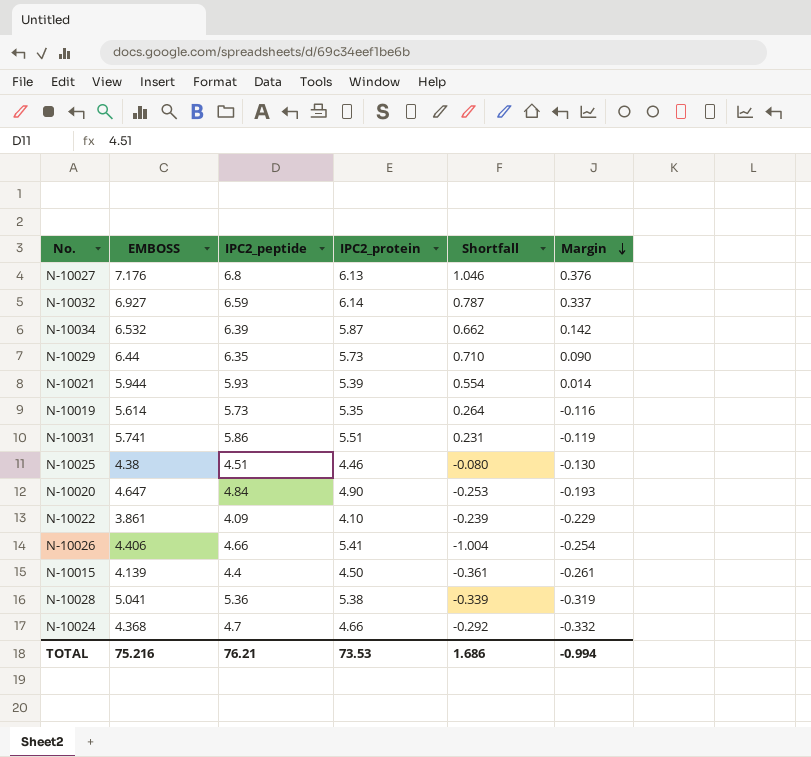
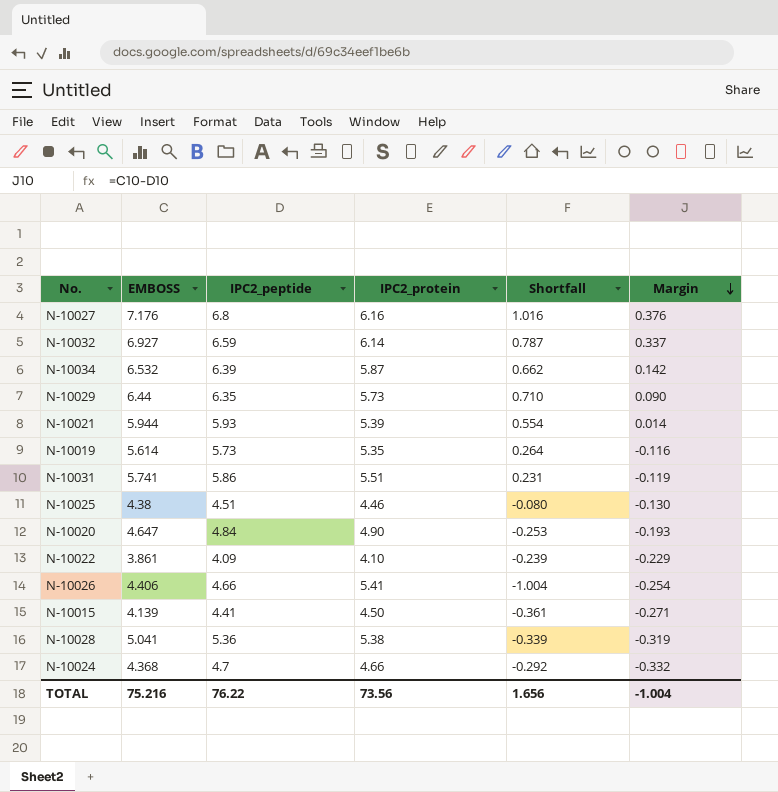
N-10027 | IPC2_protein: 6.13 -> 6.16
N-10027 | Shortfall: 1.046 -> 1.016
N-10015 | IPC2_peptide: 4.4 -> 4.41
N-10015 | Margin: -0.261 -> -0.271
TOTAL | IPC2_peptide: 76.21 -> 76.22
TOTAL | IPC2_protein: 73.53 -> 73.56
TOTAL | Shortfall: 1.686 -> 1.656
TOTAL | Margin: -0.994 -> -1.004

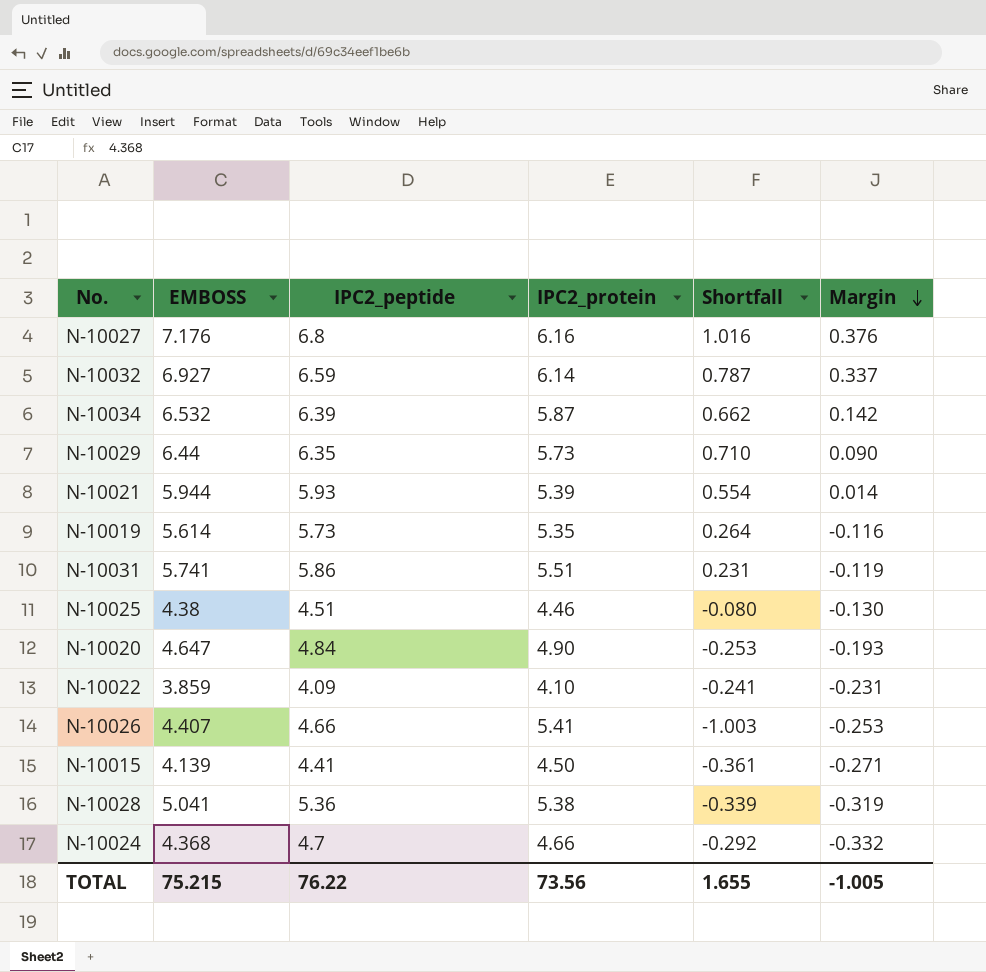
N-10022 | EMBOSS: 3.861 -> 3.859
N-10022 | Shortfall: -0.239 -> -0.241
N-10022 | Margin: -0.229 -> -0.231
N-10026 | EMBOSS: 4.406 -> 4.407
N-10026 | Shortfall: -1.004 -> -1.003
N-10026 | Margin: -0.254 -> -0.253
TOTAL | EMBOSS: 75.216 -> 75.215
TOTAL | Shortfall: 1.656 -> 1.655
TOTAL | Margin: -1.004 -> -1.005

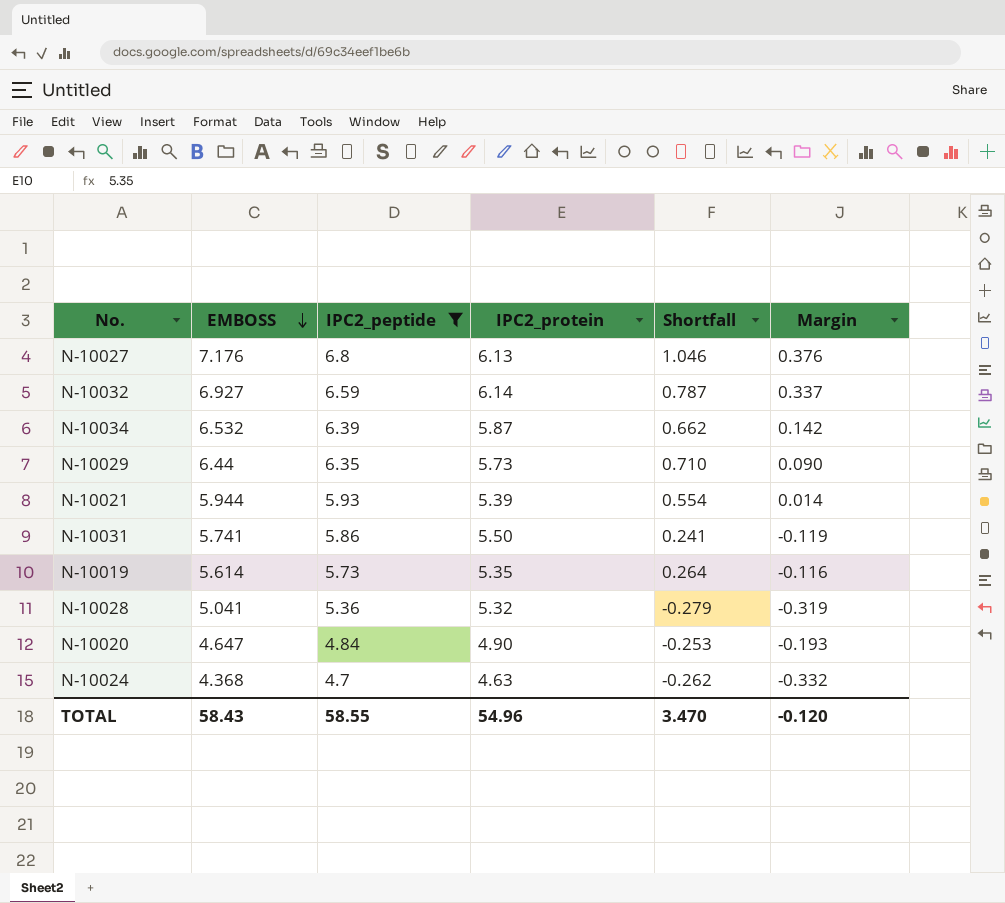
filter: none -> IPC2_peptide >= 4.7
row order: Margin descending -> EMBOSS descending
N-10027 | IPC2_protein: 6.16 -> 6.13
N-10027 | Shortfall: 1.016 -> 1.046
N-10031 | IPC2_protein: 5.51 -> 5.50
N-10031 | Shortfall: 0.231 -> 0.241
N-10028 | IPC2_protein: 5.38 -> 5.32
N-10028 | Shortfall: -0.339 -> -0.279
N-10024 | IPC2_protein: 4.66 -> 4.63
N-10024 | Shortfall: -0.292 -> -0.262
TOTAL | EMBOSS: 75.215 -> 58.43
TOTAL | IPC2_peptide: 76.22 -> 58.55
TOTAL | IPC2_protein: 73.56 -> 54.96
TOTAL | Shortfall: 1.655 -> 3.470
TOTAL | Margin: -1.005 -> -0.120

